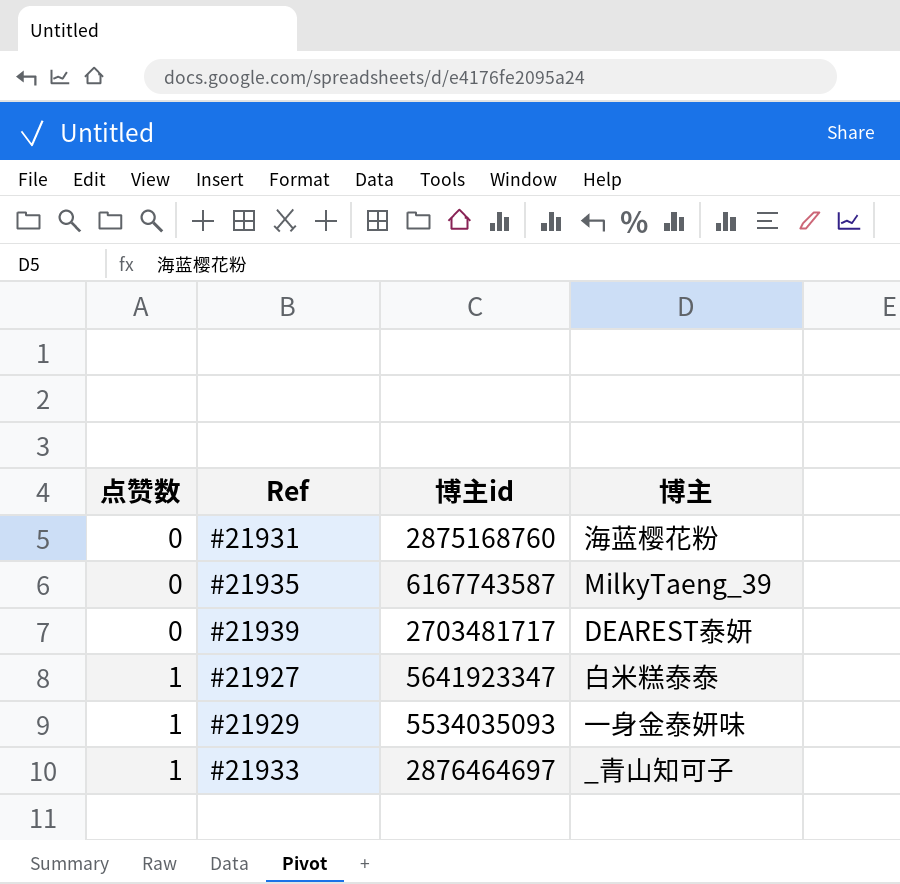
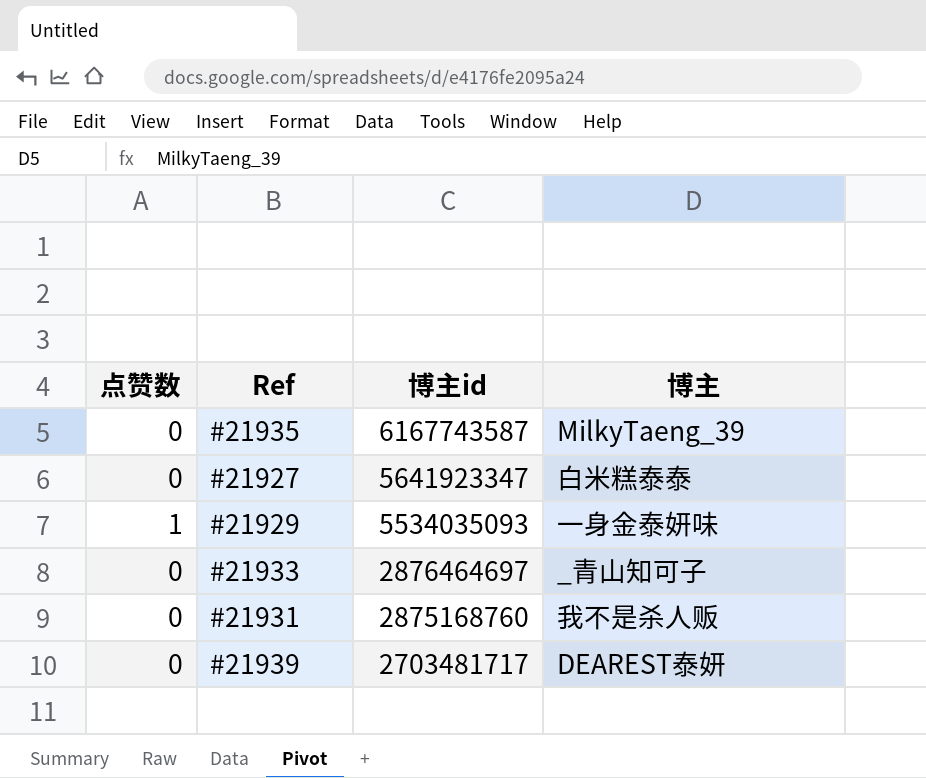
row order: 点赞数 ascending -> 博主id descending
#21927 | 点赞数: 1 -> 0
#21933 | 点赞数: 1 -> 0
#21931 | 博主: 海蓝樱花粉 -> 我不是杀人贩

